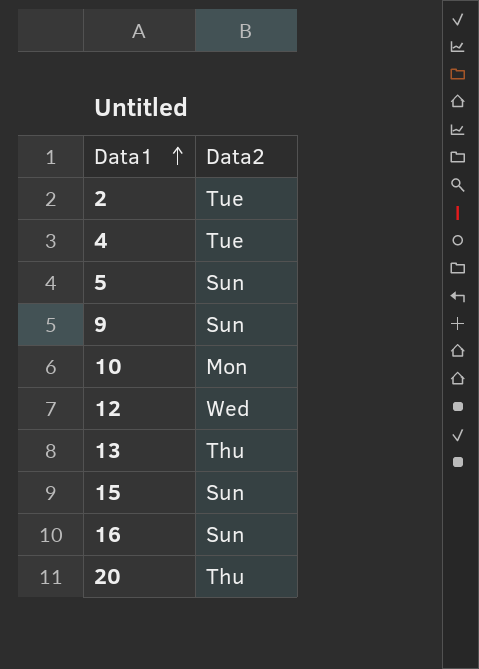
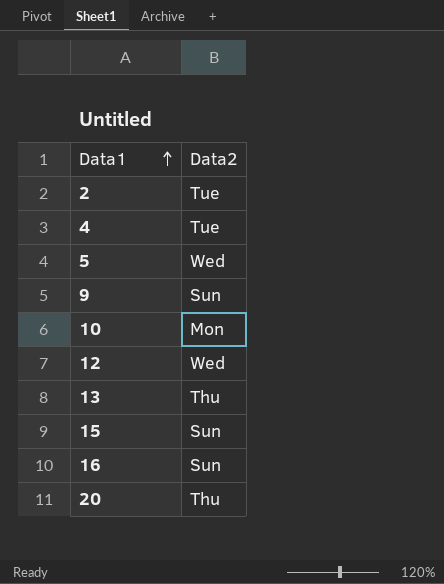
5 | Data2: Sun -> Wed

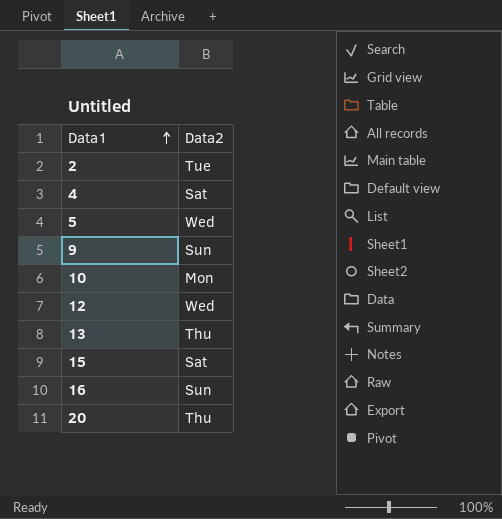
4 | Data2: Tue -> Sat
15 | Data2: Sun -> Sat

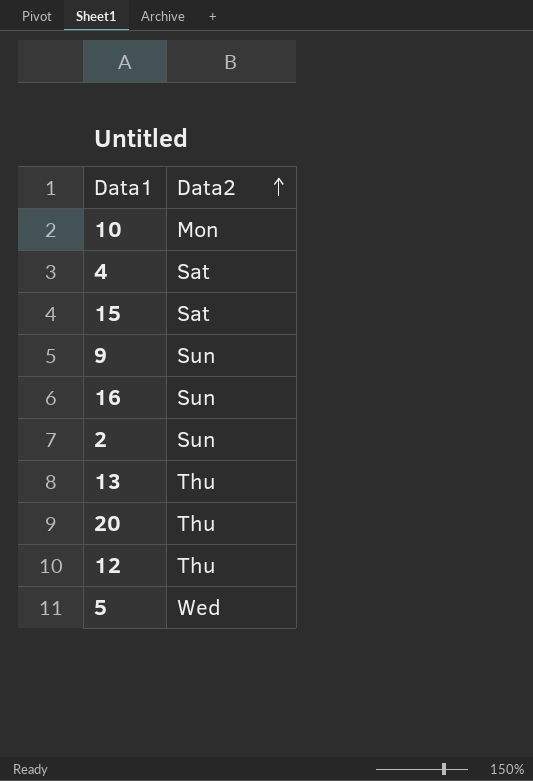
row order: Data1 ascending -> Data2 ascending
2 | Data2: Tue -> Sun
12 | Data2: Wed -> Thu

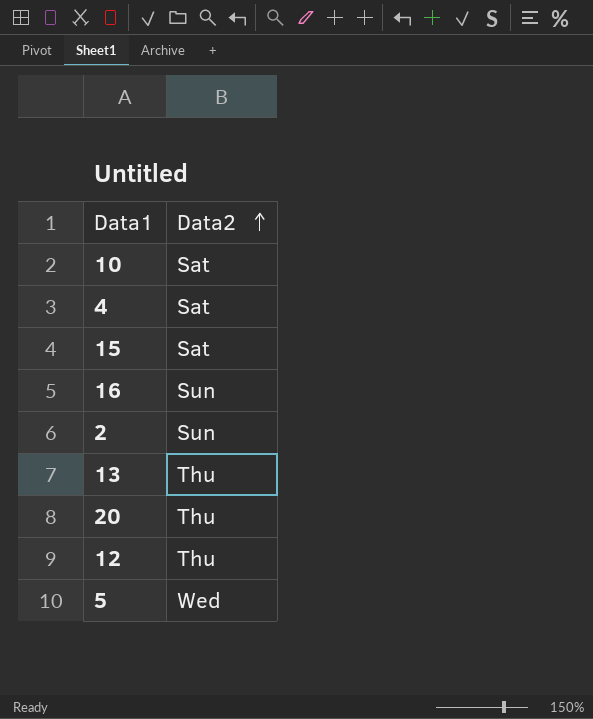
row 9: Sun -> none
10 | Data2: Mon -> Sat

